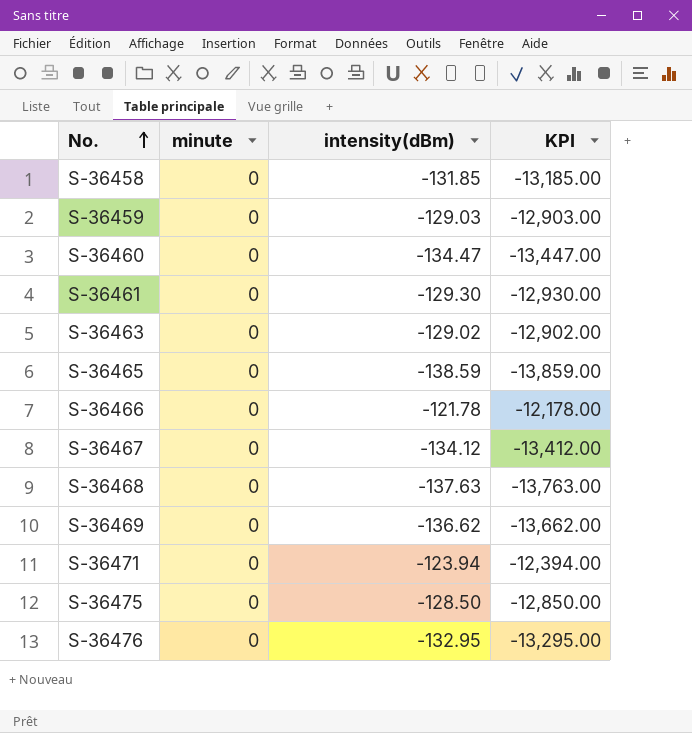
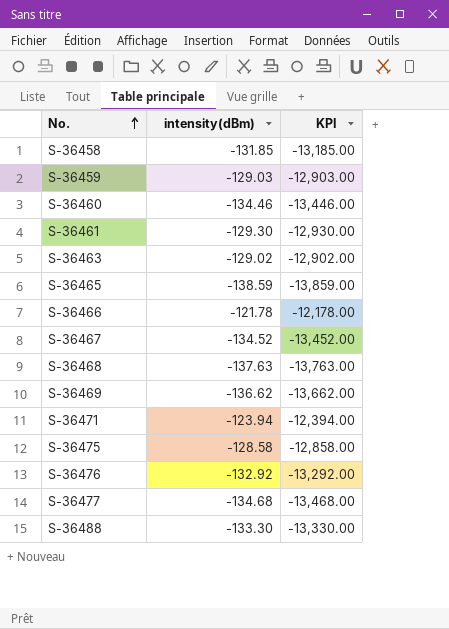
column minute | position: 2 -> none
S-36460 | intensity(dBm): -134.47 -> -134.46
S-36460 | KPI: -13,447.00 -> -13,446.00
S-36467 | intensity(dBm): -134.12 -> -134.52
S-36467 | KPI: -13,412.00 -> -13,452.00
S-36475 | intensity(dBm): -128.50 -> -128.58
S-36475 | KPI: -12,850.00 -> -12,858.00
S-36476 | intensity(dBm): -132.95 -> -132.92
S-36476 | KPI: -13,295.00 -> -13,292.00
row S-36477: none -> -134.68 | -13,468.00
row S-36488: none -> -133.30 | -13,330.00

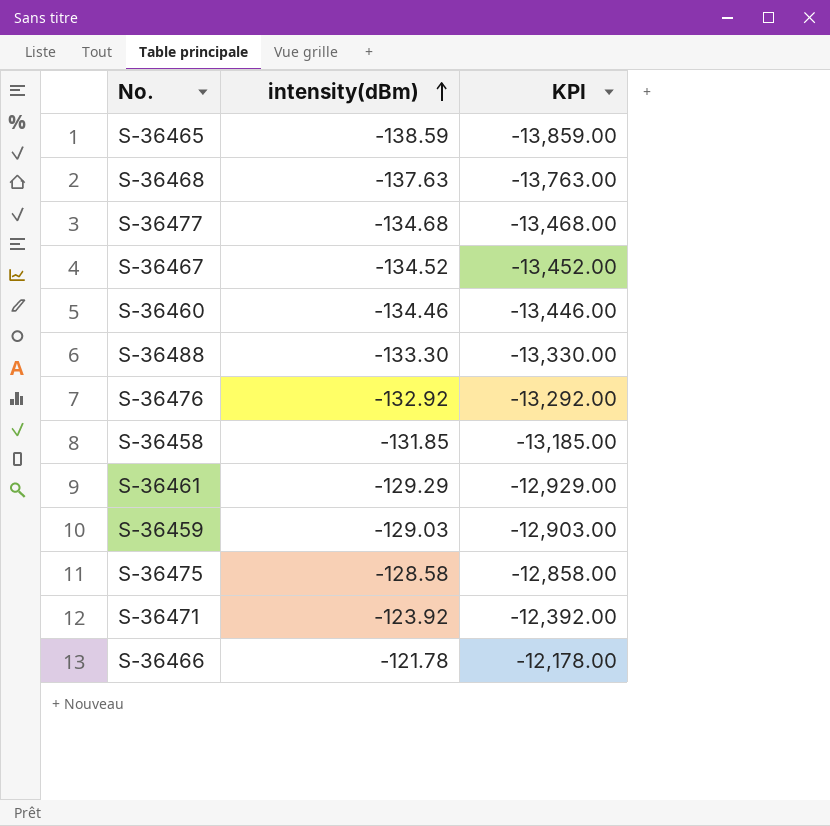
row order: No. ascending -> intensity(dBm) ascending
row S-36463: -129.02 | -12,902.00 -> none
row S-36469: -136.62 | -13,662.00 -> none
S-36461 | intensity(dBm): -129.30 -> -129.29
S-36461 | KPI: -12,930.00 -> -12,929.00
S-36471 | intensity(dBm): -123.94 -> -123.92
S-36471 | KPI: -12,394.00 -> -12,392.00

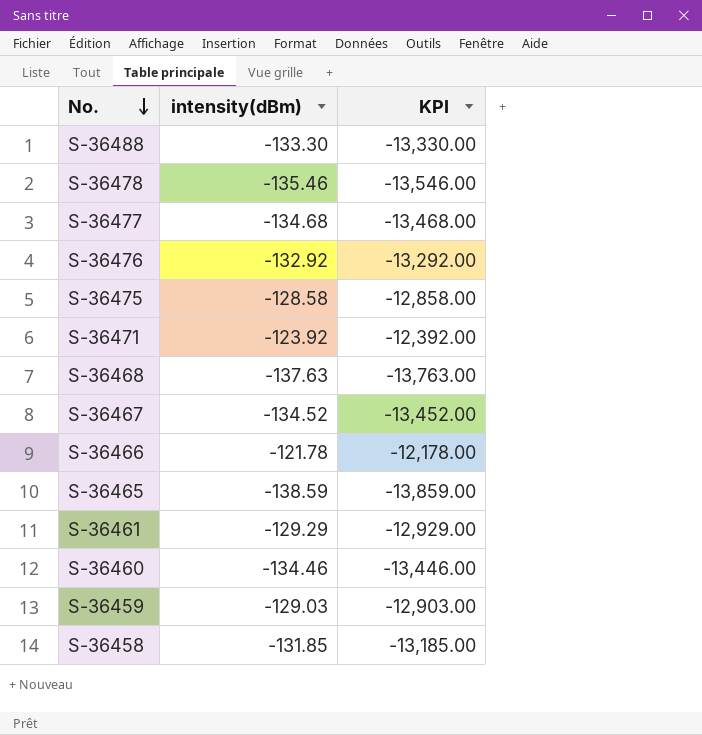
row order: intensity(dBm) ascending -> No. descending
row S-36478: none -> -135.46 | -13,546.00

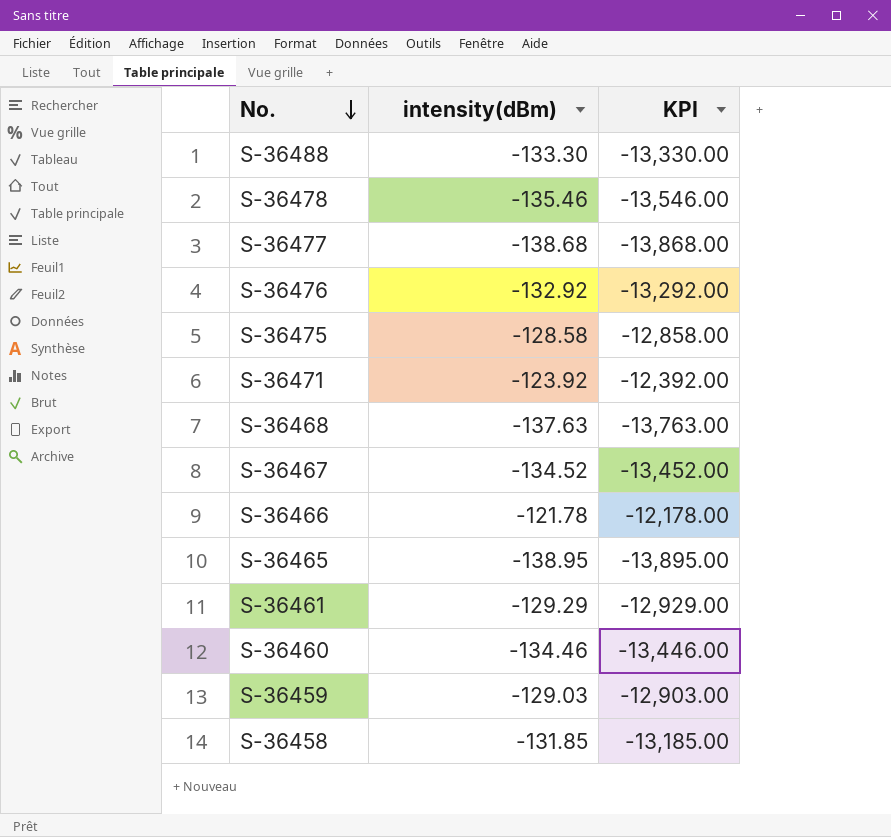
S-36477 | intensity(dBm): -134.68 -> -138.68
S-36477 | KPI: -13,468.00 -> -13,868.00
S-36465 | intensity(dBm): -138.59 -> -138.95
S-36465 | KPI: -13,859.00 -> -13,895.00

